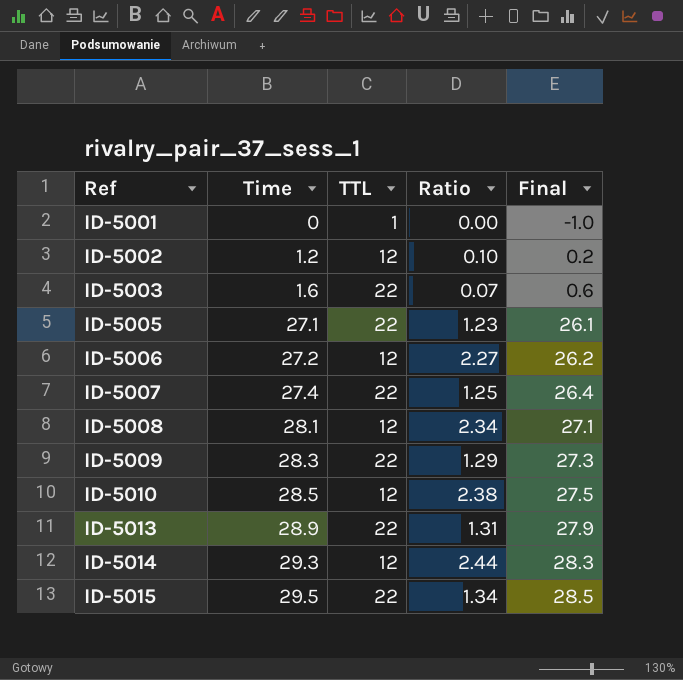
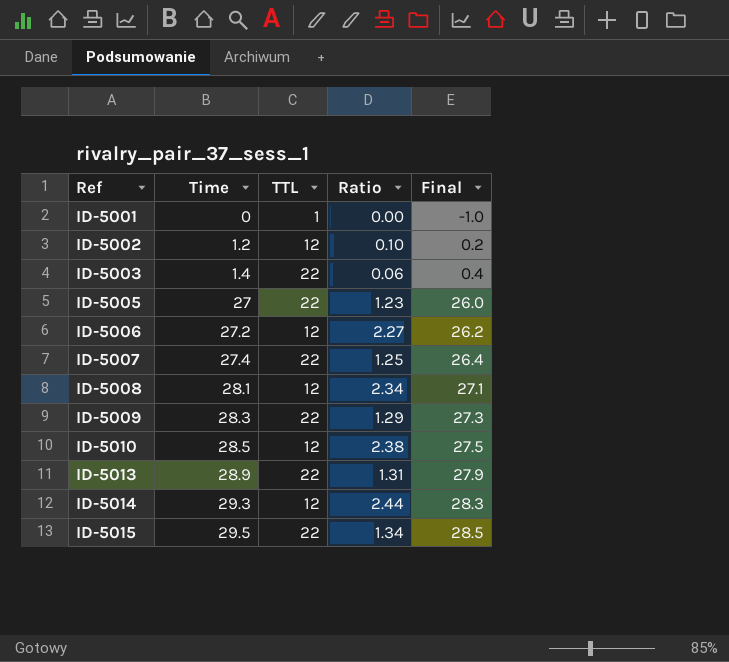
ID-5003 | Time: 1.6 -> 1.4
ID-5003 | Ratio: 0.07 -> 0.06
ID-5003 | Final: 0.6 -> 0.4
ID-5005 | Time: 27.1 -> 27
ID-5005 | Final: 26.1 -> 26.0

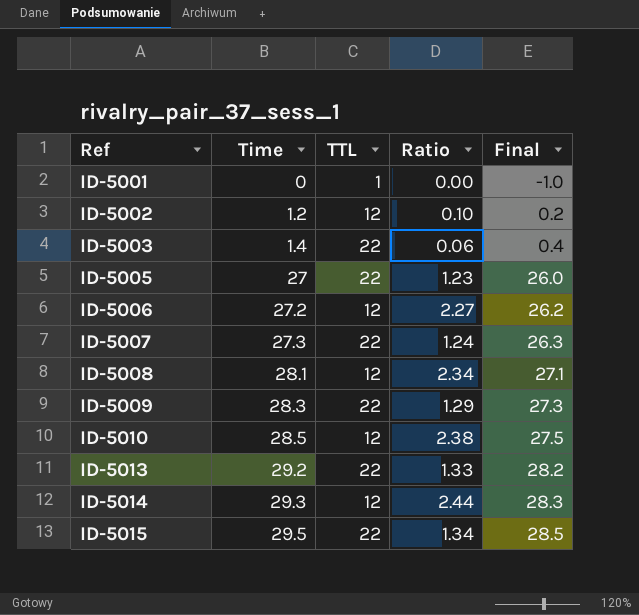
ID-5007 | Time: 27.4 -> 27.3
ID-5007 | Ratio: 1.25 -> 1.24
ID-5007 | Final: 26.4 -> 26.3
ID-5013 | Time: 28.9 -> 29.2
ID-5013 | Ratio: 1.31 -> 1.33
ID-5013 | Final: 27.9 -> 28.2

